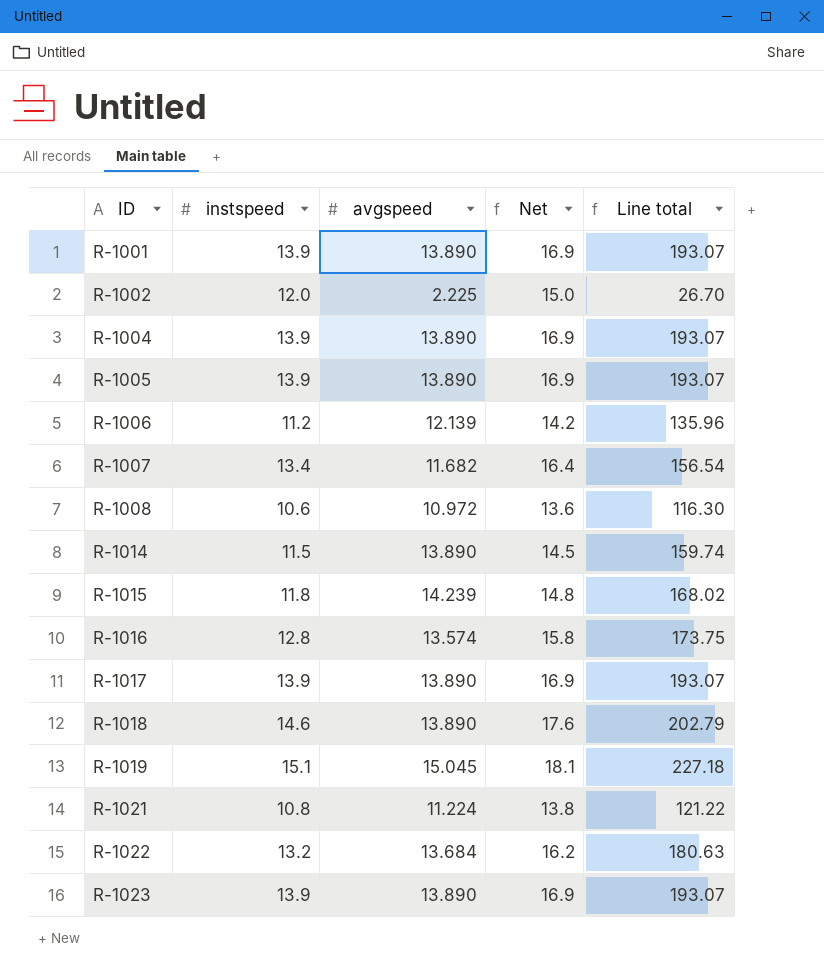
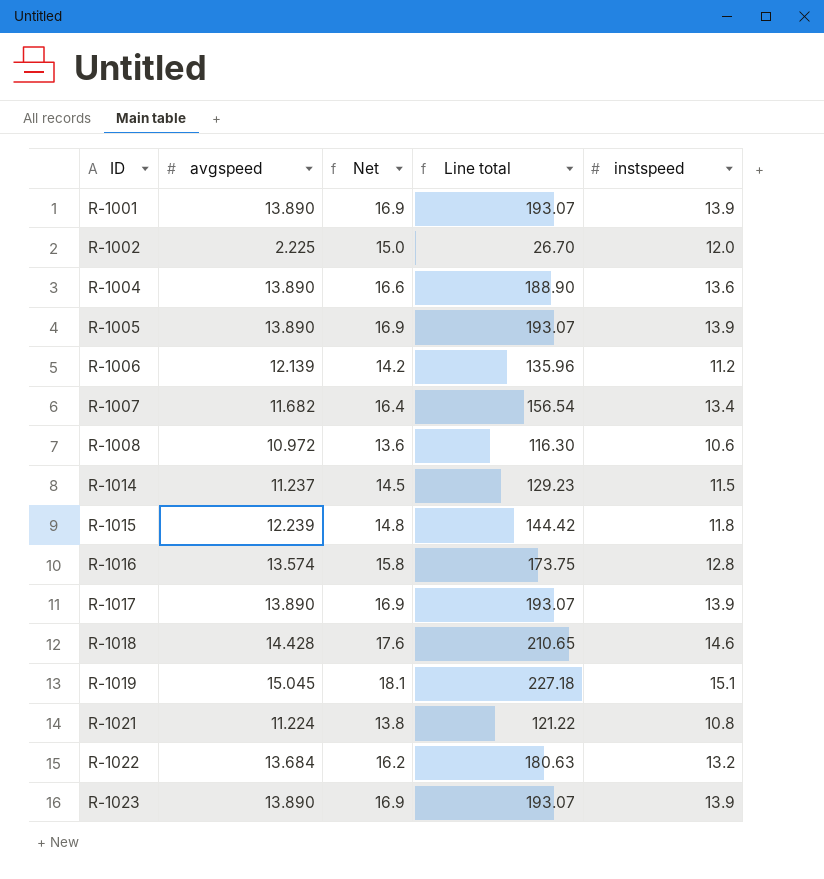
column instspeed | position: 2 -> 5
R-1004 | Net: 16.9 -> 16.6
R-1004 | Line total: 193.07 -> 188.90
R-1004 | instspeed: 13.9 -> 13.6
R-1014 | avgspeed: 13.890 -> 11.237
R-1014 | Line total: 159.74 -> 129.23
R-1015 | avgspeed: 14.239 -> 12.239
R-1015 | Line total: 168.02 -> 144.42
R-1018 | avgspeed: 13.890 -> 14.428
R-1018 | Line total: 202.79 -> 210.65

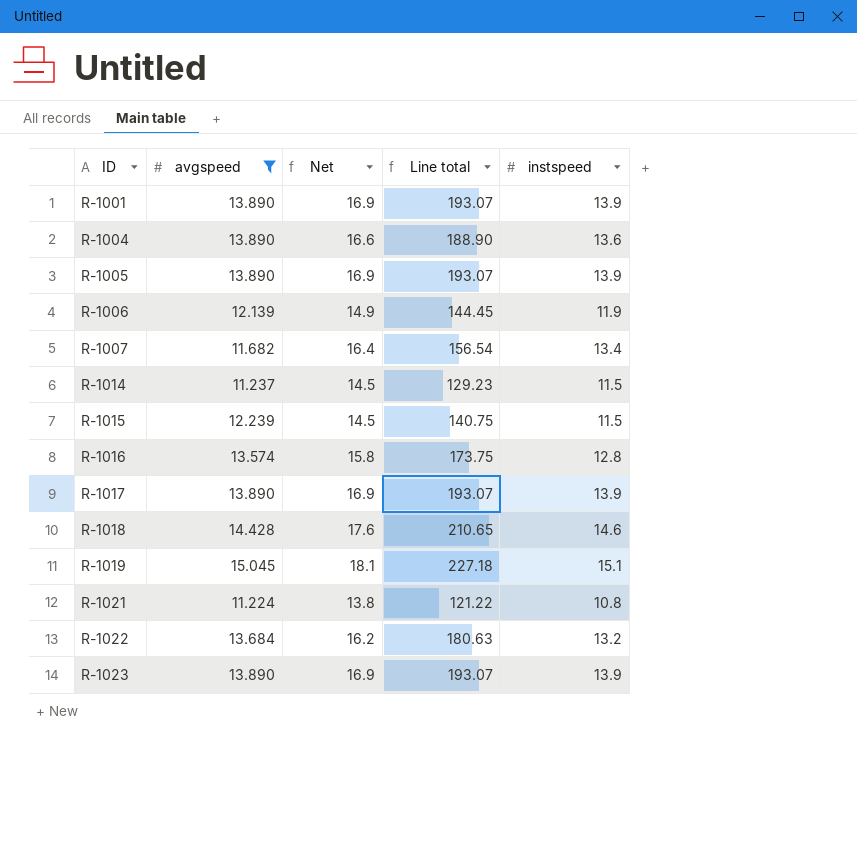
filter: none -> avgspeed >= 11.224
R-1006 | Net: 14.2 -> 14.9
R-1006 | Line total: 135.96 -> 144.45
R-1006 | instspeed: 11.2 -> 11.9
R-1015 | Net: 14.8 -> 14.5
R-1015 | Line total: 144.42 -> 140.75
R-1015 | instspeed: 11.8 -> 11.5

